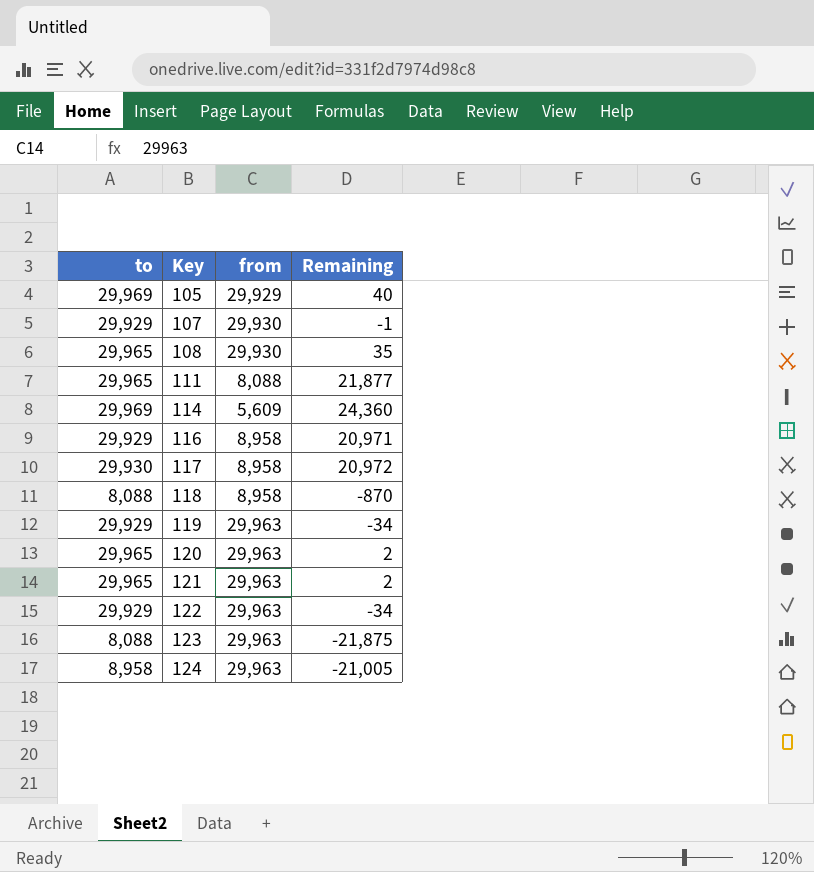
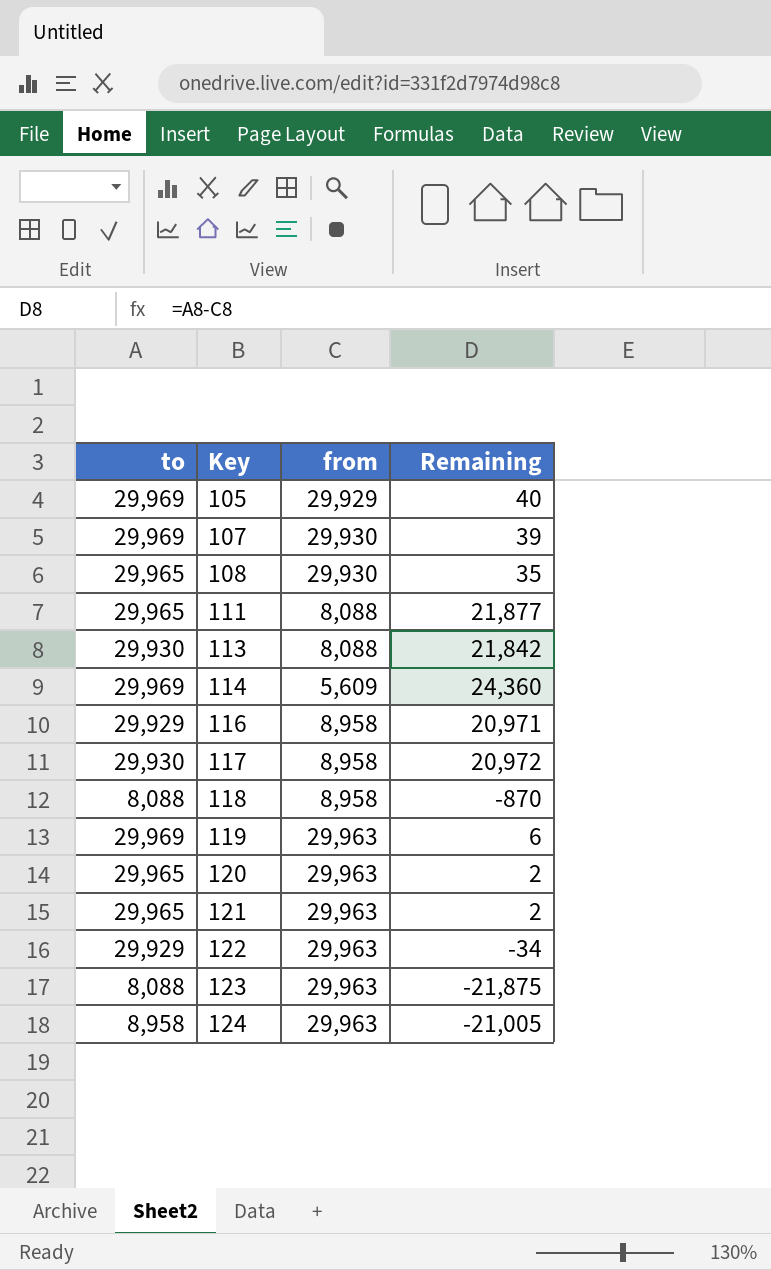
107 | to: 29,929 -> 29,969
107 | Remaining: -1 -> 39
row 113: none -> 29,930 | 8,088 | 21,842
119 | to: 29,929 -> 29,969
119 | Remaining: -34 -> 6

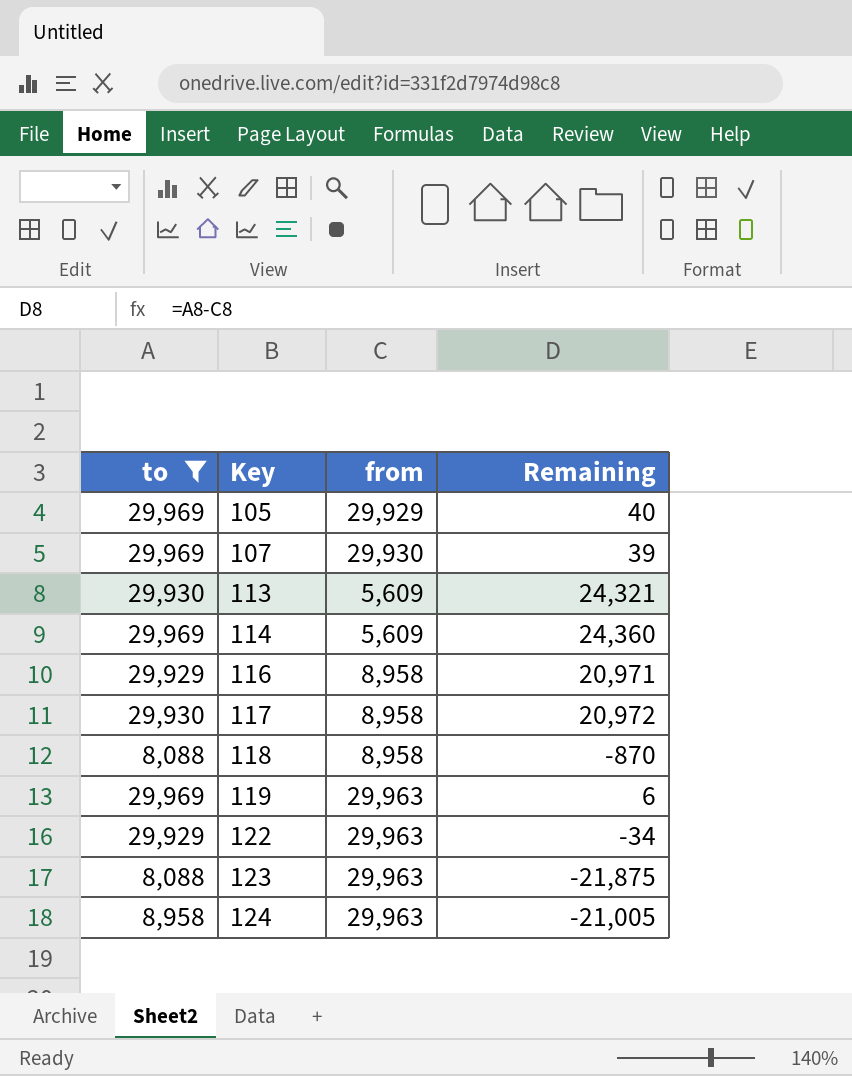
filter: none -> to != 29,965
113 | from: 8,088 -> 5,609
113 | Remaining: 21,842 -> 24,321

